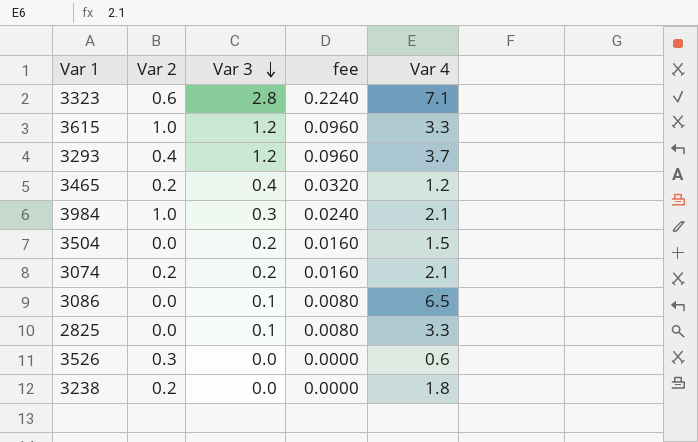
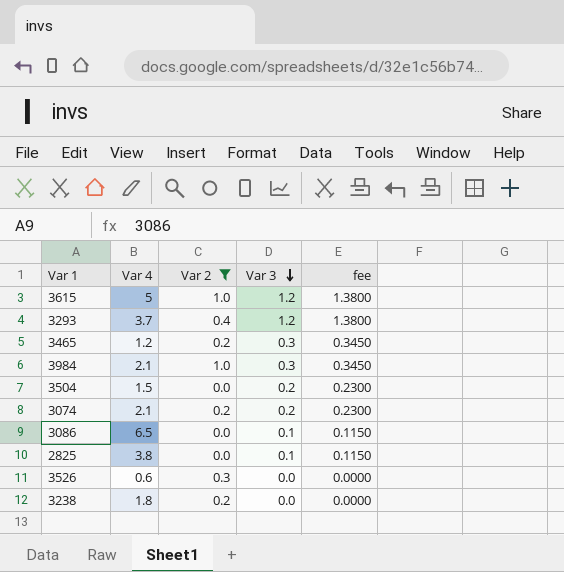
filter: none -> Var 2 != 0.6
column Var 4 | position: 5 -> 2
column fee | formula: [Var 3] * 0.08 -> [Var 3] * 1.15
3615 | Var 4: 3.3 -> 5
3465 | Var 3: 0.4 -> 0.3
2825 | Var 4: 3.3 -> 3.8

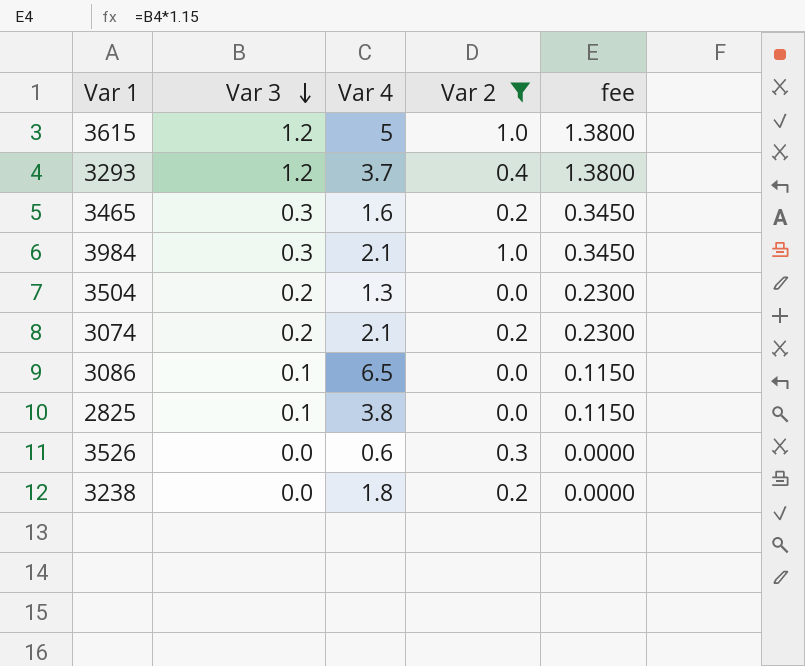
column Var 3 | position: 4 -> 2
3465 | Var 4: 1.2 -> 1.6
3504 | Var 4: 1.5 -> 1.3

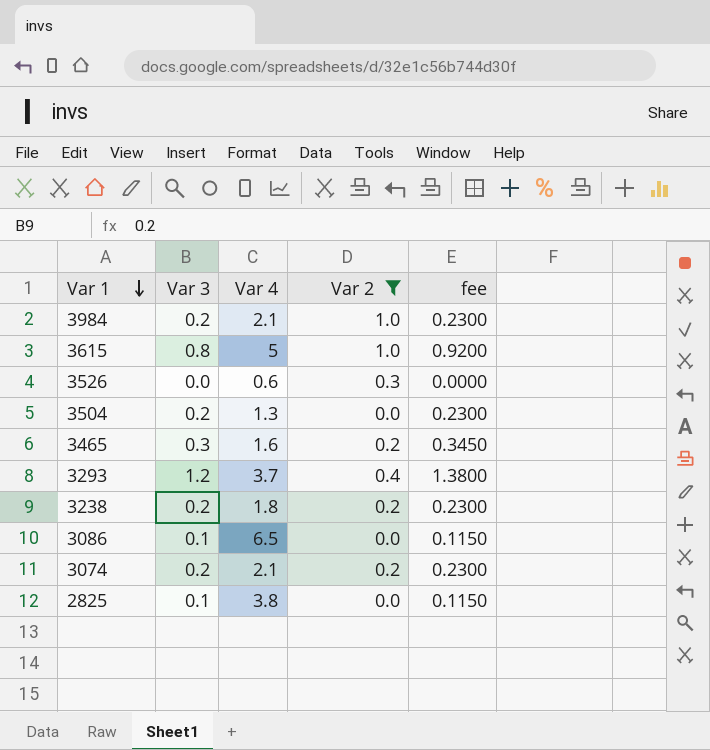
row order: Var 3 descending -> Var 1 descending
3984 | Var 3: 0.3 -> 0.2
3984 | fee: 0.3450 -> 0.2300
3615 | Var 3: 1.2 -> 0.8
3615 | fee: 1.3800 -> 0.9200
3238 | Var 3: 0.0 -> 0.2
3238 | fee: 0.0000 -> 0.2300

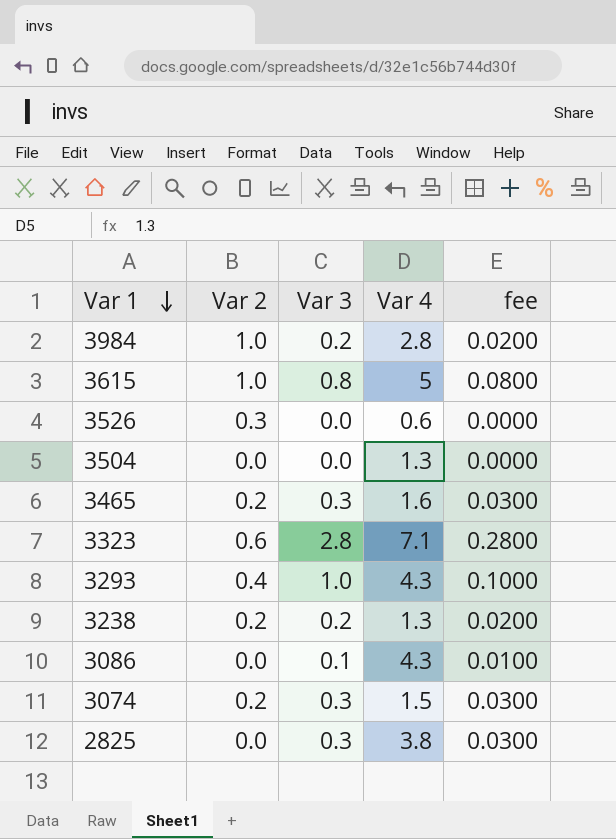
filter: Var 2 != 0.6 -> none
column Var 2 | position: 4 -> 2
column fee | formula: [Var 3] * 1.15 -> [Var 3] * 0.1
3984 | Var 4: 2.1 -> 2.8
3504 | Var 3: 0.2 -> 0.0
3293 | Var 3: 1.2 -> 1.0
3293 | Var 4: 3.7 -> 4.3
3238 | Var 4: 1.8 -> 1.3
3086 | Var 4: 6.5 -> 4.3
3074 | Var 3: 0.2 -> 0.3
3074 | Var 4: 2.1 -> 1.5
2825 | Var 3: 0.1 -> 0.3

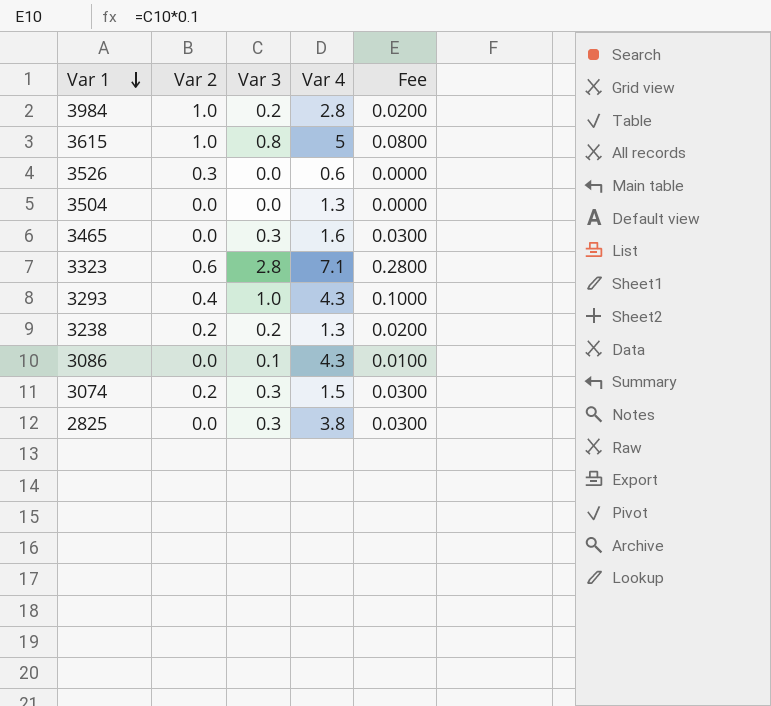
column name: fee -> Fee
3465 | Var 2: 0.2 -> 0.0

